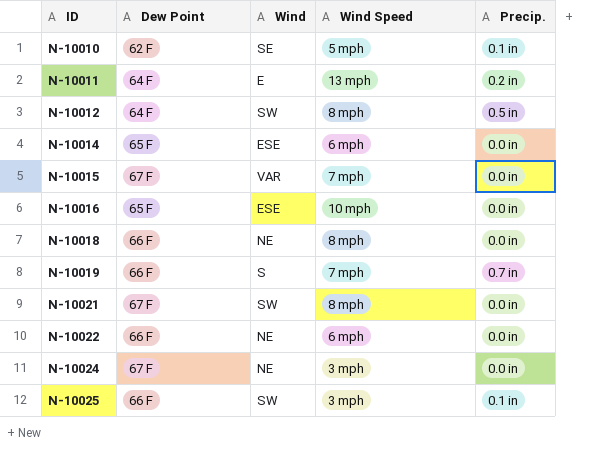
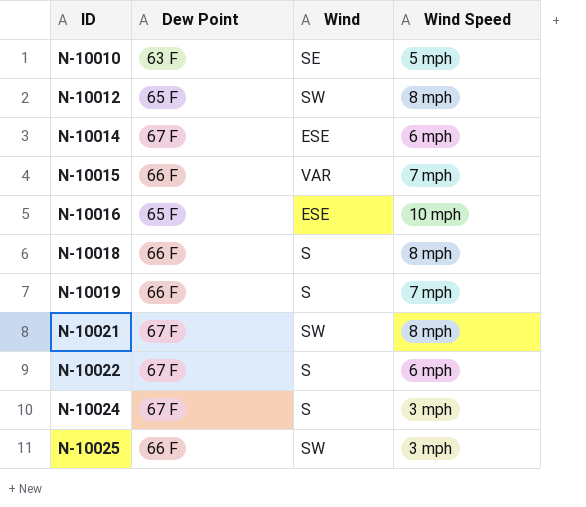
column Precip. | position: 5 -> none
row N-10011: 64 F | E | 13 mph | 0.2 in -> none
N-10010 | Dew Point: 62 F -> 63 F
N-10012 | Dew Point: 64 F -> 65 F
N-10014 | Dew Point: 65 F -> 67 F
N-10015 | Dew Point: 67 F -> 66 F
N-10018 | Wind: NE -> S
N-10022 | Dew Point: 66 F -> 67 F
N-10022 | Wind: NE -> S
N-10024 | Wind: NE -> S

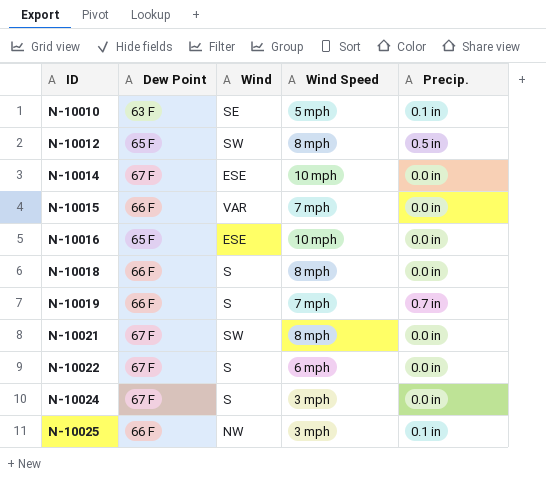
column Precip. | position: none -> 5
N-10014 | Wind Speed: 6 mph -> 10 mph
N-10025 | Wind: SW -> NW

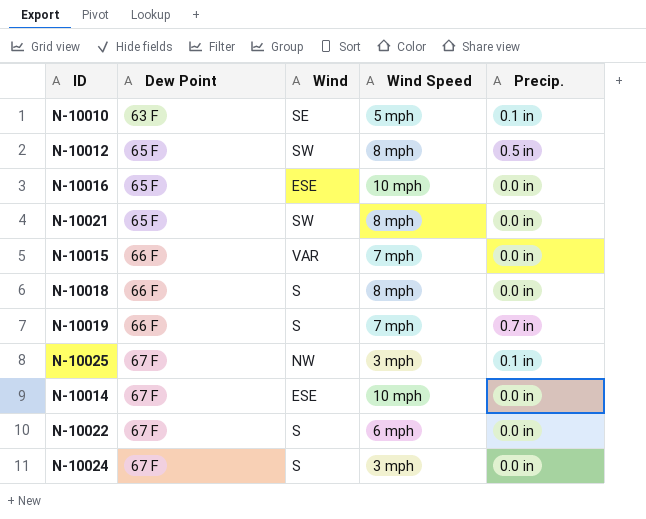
row order: ID ascending -> Dew Point ascending
N-10021 | Dew Point: 67 F -> 65 F
N-10025 | Dew Point: 66 F -> 67 F

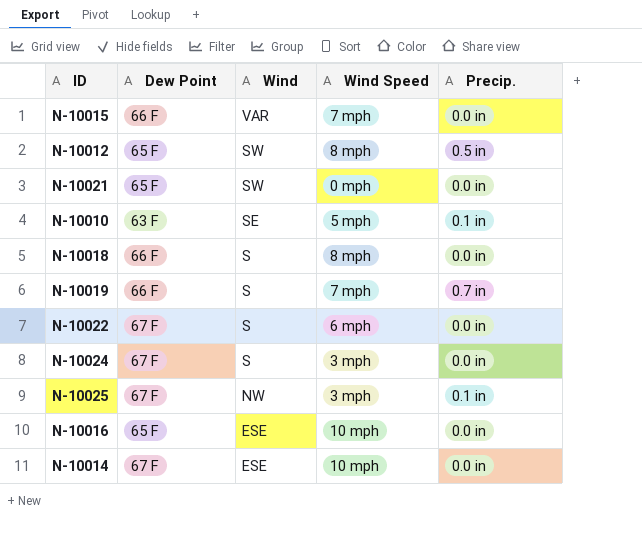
row order: Dew Point ascending -> Wind descending
N-10021 | Wind Speed: 8 mph -> 0 mph

